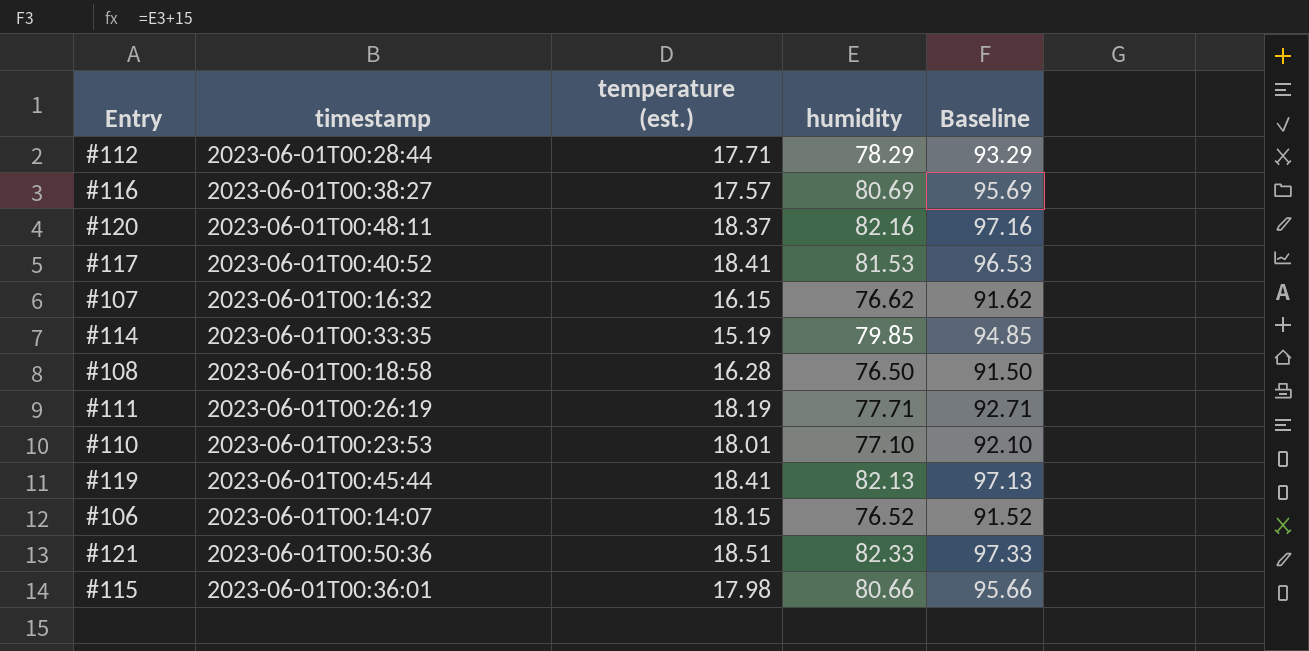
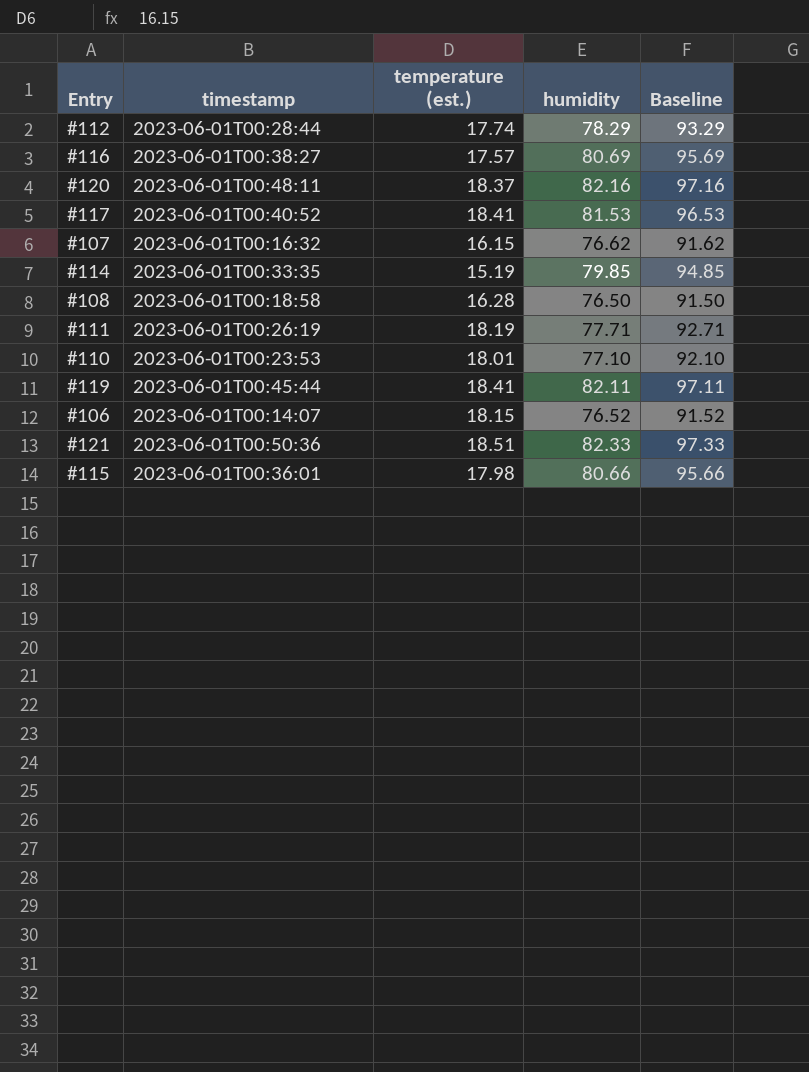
#112 | temperature (est.): 17.71 -> 17.74
#119 | humidity: 82.13 -> 82.11
#119 | Baseline: 97.13 -> 97.11

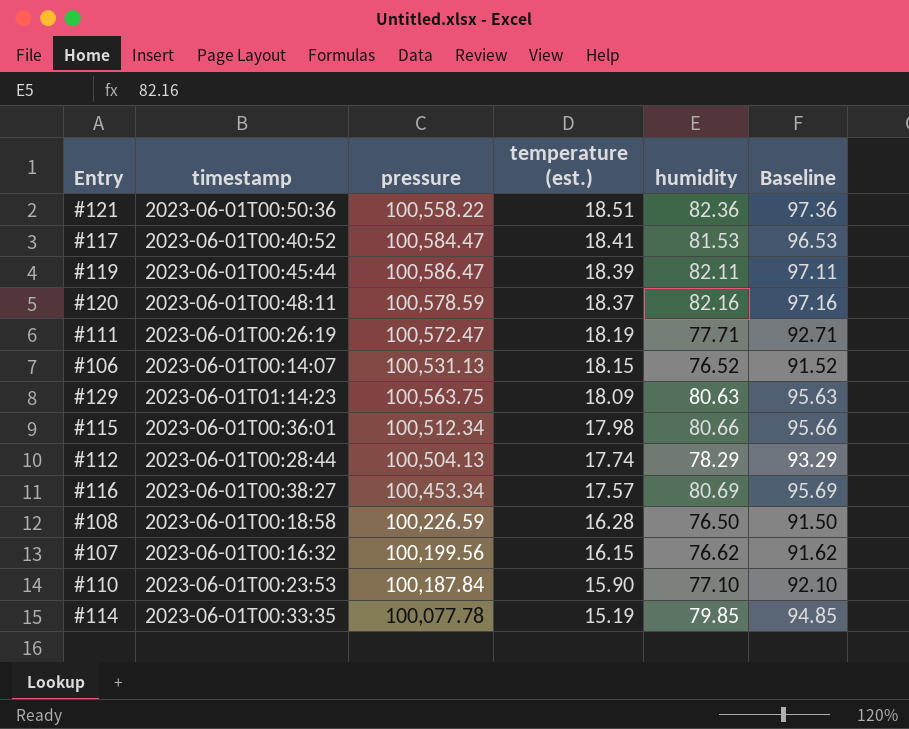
row order: none -> temperature (est.) descending
column pressure | position: none -> 3
#121 | humidity: 82.33 -> 82.36
#121 | Baseline: 97.33 -> 97.36
#119 | temperature (est.): 18.41 -> 18.39
row #129: none -> 2023-06-01T01:14:23 | 100,563.75 | 18.09 | 80.63 | 95.63
#110 | temperature (est.): 18.01 -> 15.90

